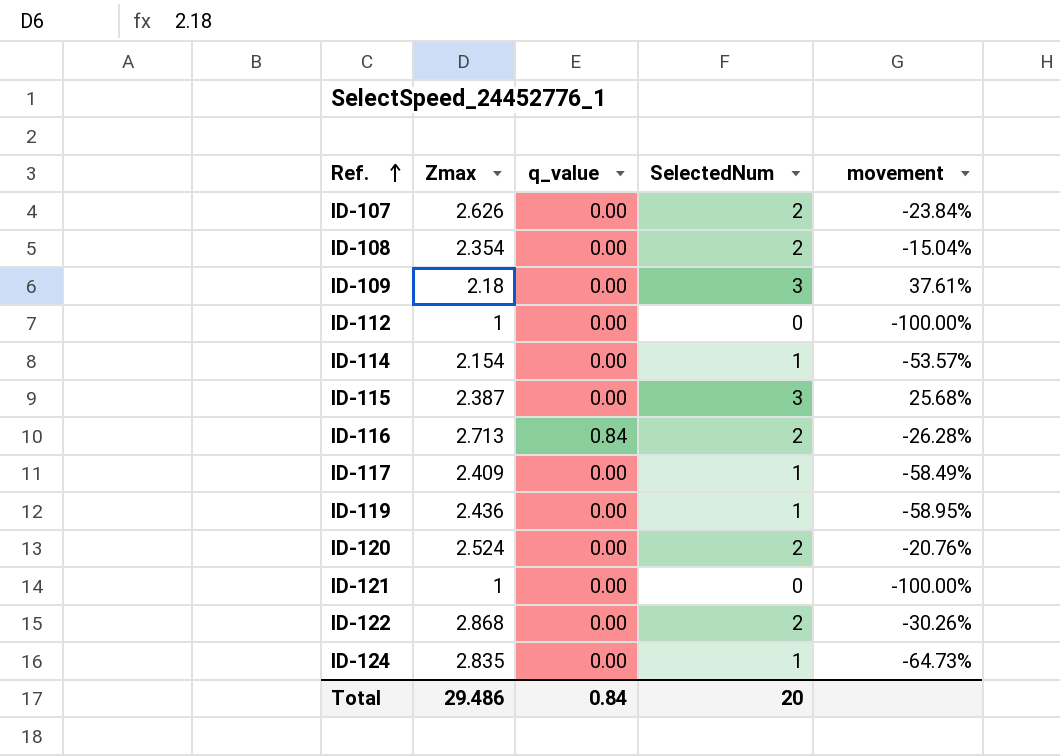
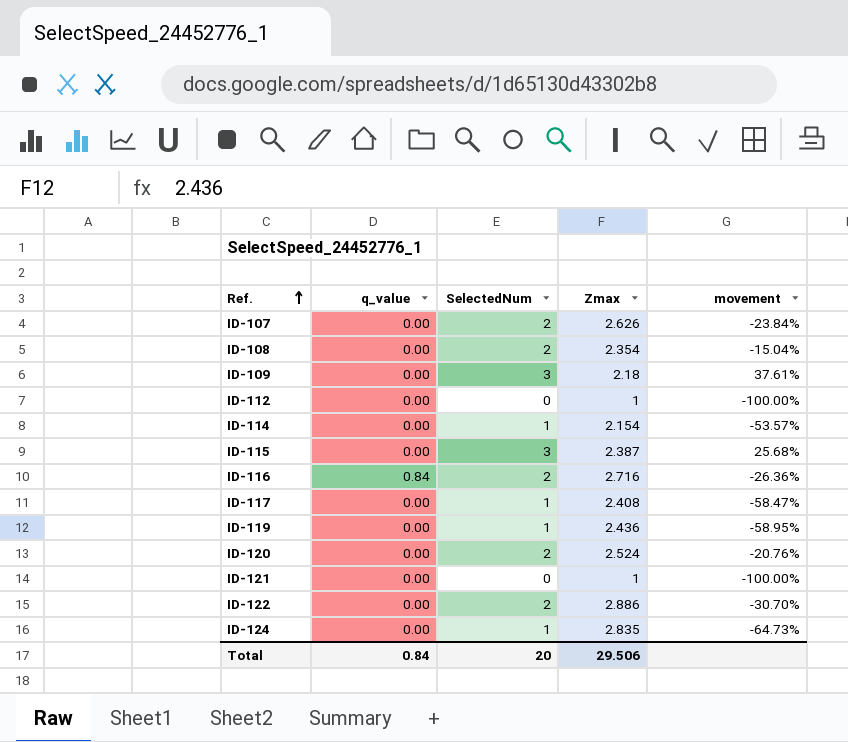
column Zmax | position: 2 -> 4
ID-116 | Zmax: 2.713 -> 2.716
ID-116 | movement: -26.28% -> -26.36%
ID-117 | Zmax: 2.409 -> 2.408
ID-117 | movement: -58.49% -> -58.47%
ID-122 | Zmax: 2.868 -> 2.886
ID-122 | movement: -30.26% -> -30.70%
Total | Zmax: 29.486 -> 29.506

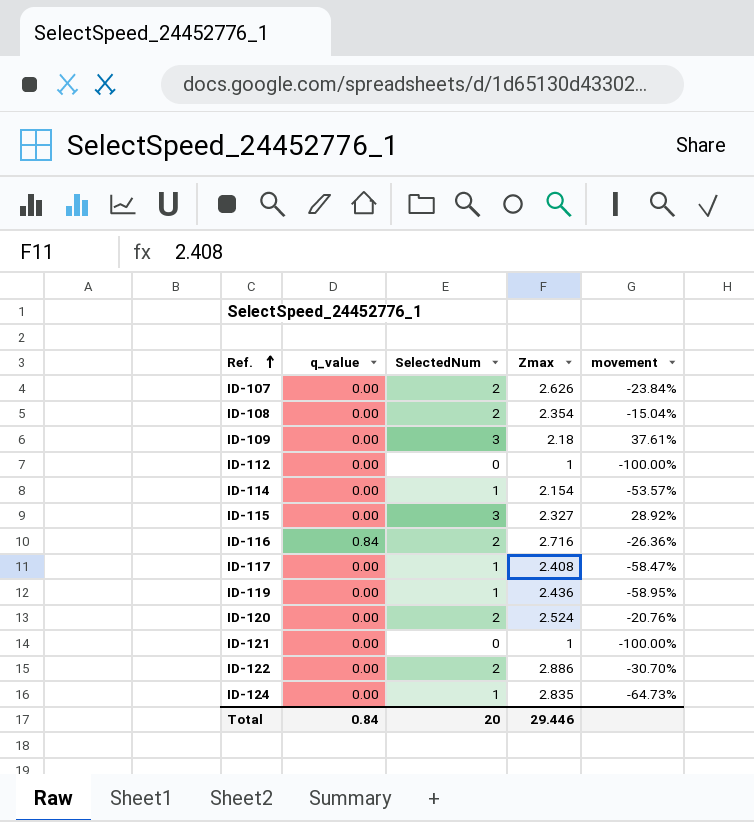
ID-115 | Zmax: 2.387 -> 2.327
ID-115 | movement: 25.68% -> 28.92%
Total | Zmax: 29.506 -> 29.446

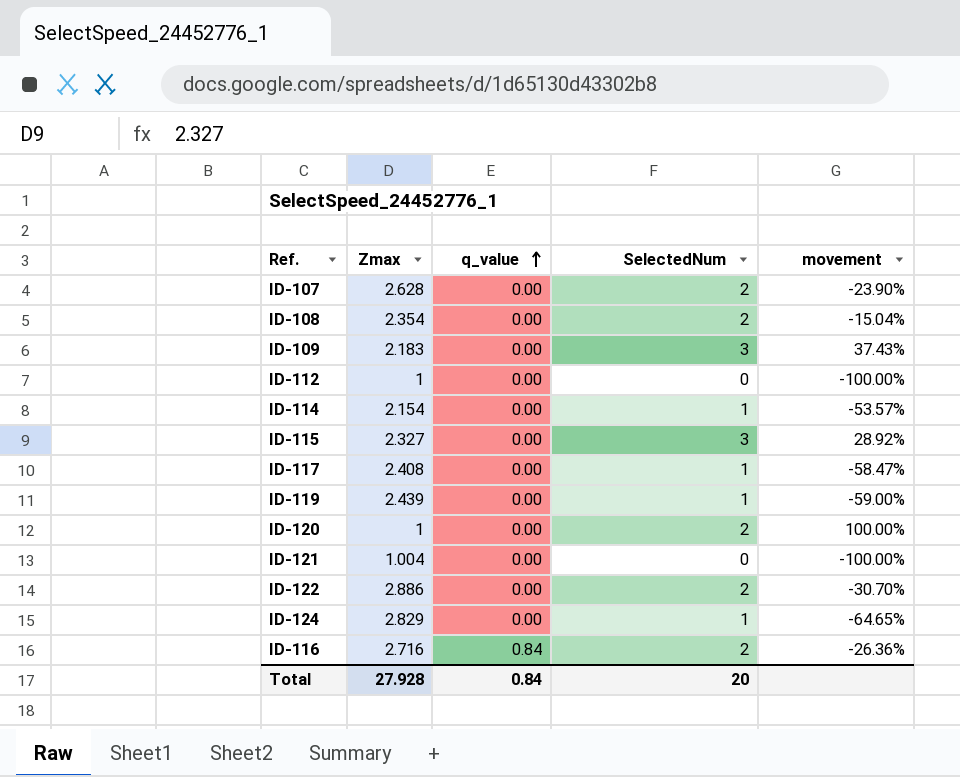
row order: Ref. ascending -> q_value ascending
column Zmax | position: 4 -> 2
ID-107 | Zmax: 2.626 -> 2.628
ID-107 | movement: -23.84% -> -23.90%
ID-109 | Zmax: 2.18 -> 2.183
ID-109 | movement: 37.61% -> 37.43%
ID-119 | Zmax: 2.436 -> 2.439
ID-119 | movement: -58.95% -> -59.00%
ID-120 | Zmax: 2.524 -> 1
ID-120 | movement: -20.76% -> 100.00%
ID-121 | Zmax: 1 -> 1.004
ID-124 | Zmax: 2.835 -> 2.829
ID-124 | movement: -64.73% -> -64.65%
Total | Zmax: 29.446 -> 27.928

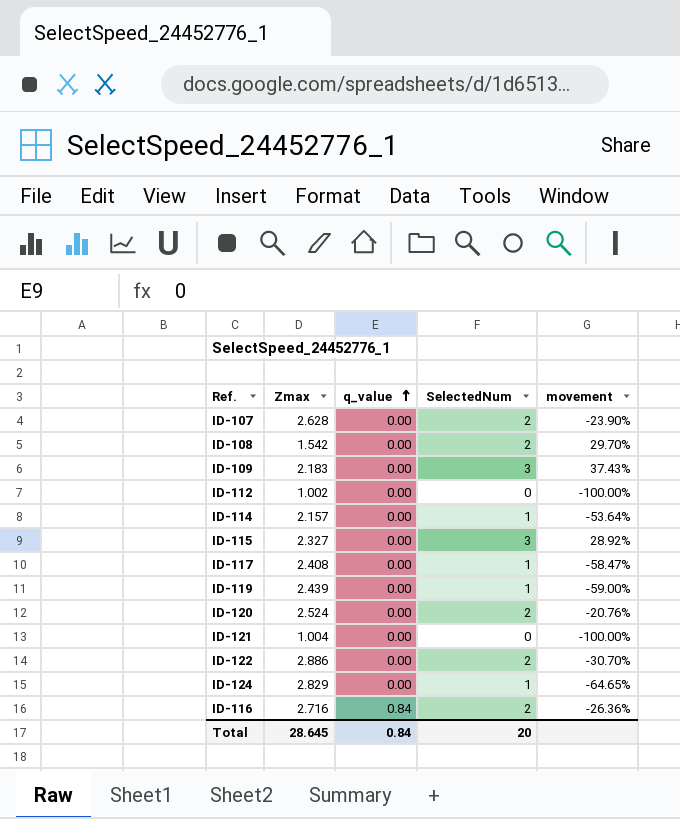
ID-108 | Zmax: 2.354 -> 1.542
ID-108 | movement: -15.04% -> 29.70%
ID-112 | Zmax: 1 -> 1.002
ID-114 | Zmax: 2.154 -> 2.157
ID-114 | movement: -53.57% -> -53.64%
ID-120 | Zmax: 1 -> 2.524
ID-120 | movement: 100.00% -> -20.76%
Total | Zmax: 27.928 -> 28.645

